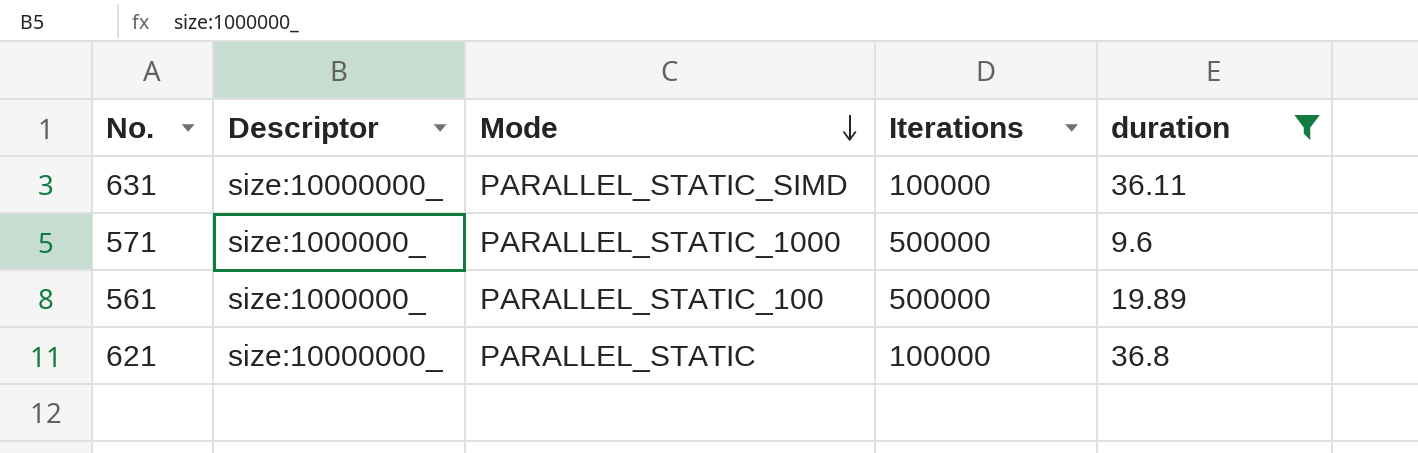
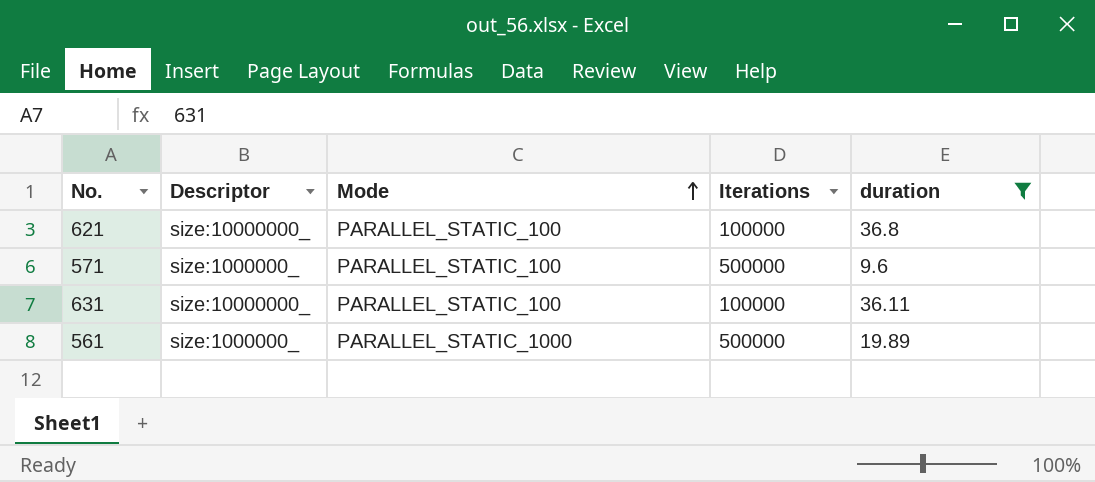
row order: Mode descending -> Mode ascending
621 | Mode: PARALLEL_STATIC -> PARALLEL_STATIC_100
571 | Mode: PARALLEL_STATIC_1000 -> PARALLEL_STATIC_100
631 | Mode: PARALLEL_STATIC_SIMD -> PARALLEL_STATIC_100
561 | Mode: PARALLEL_STATIC_100 -> PARALLEL_STATIC_1000

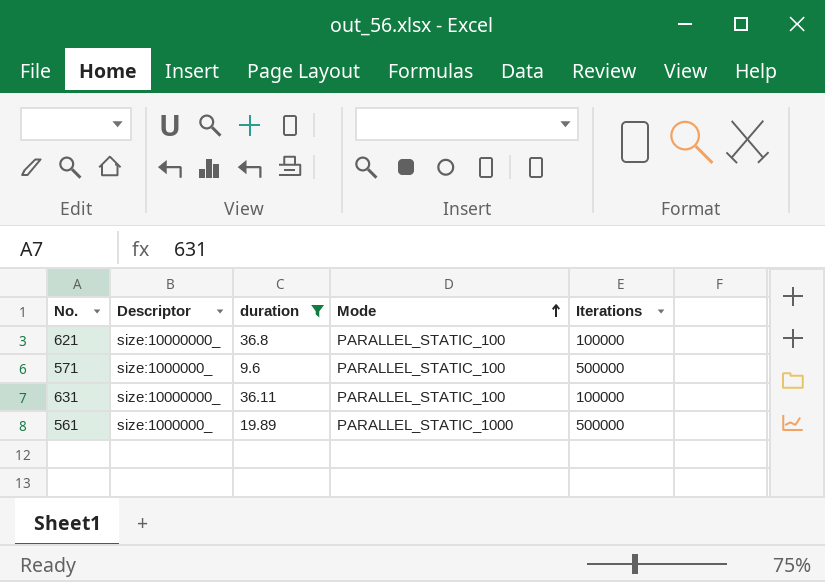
column duration | position: 5 -> 3

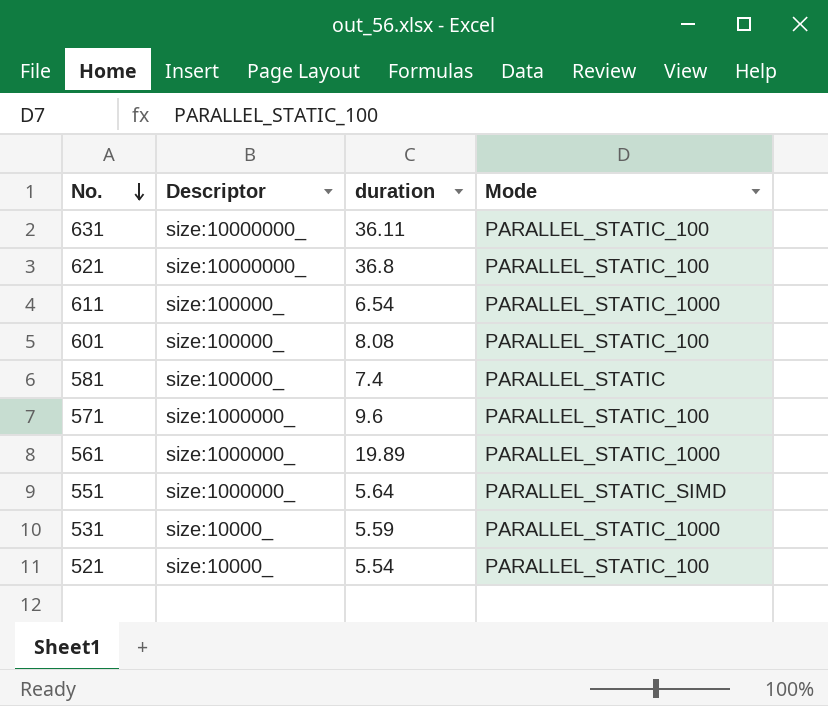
filter: duration >= 9.6 -> none
row order: Mode ascending -> No. descending
column Iterations | position: 5 -> none

